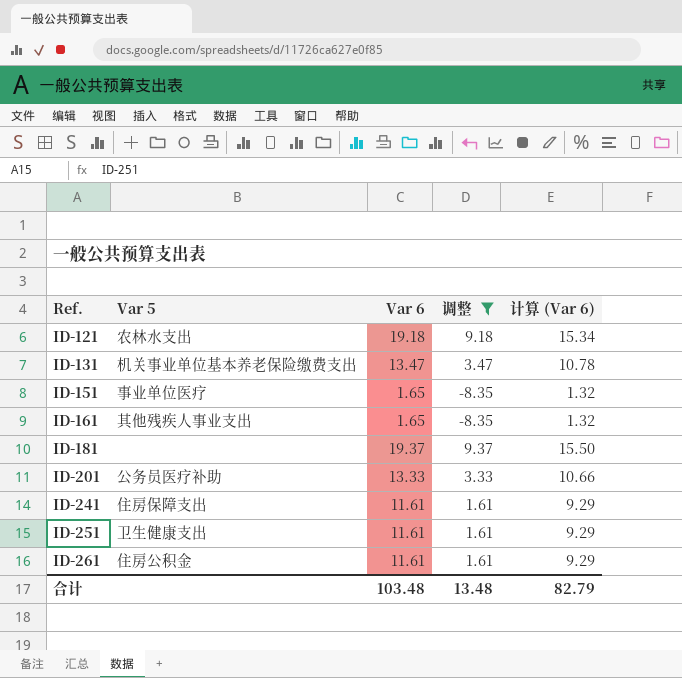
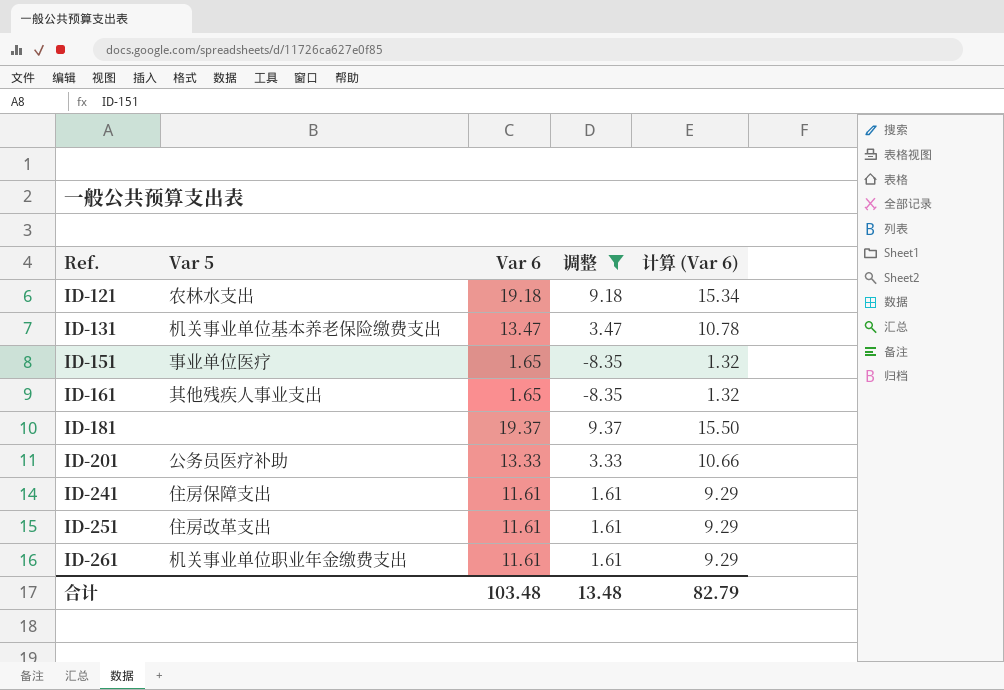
ID-251 | Var 5: 卫生健康支出 -> 住房改革支出
ID-261 | Var 5: 住房公积金 -> 机关事业单位职业年金缴费支出

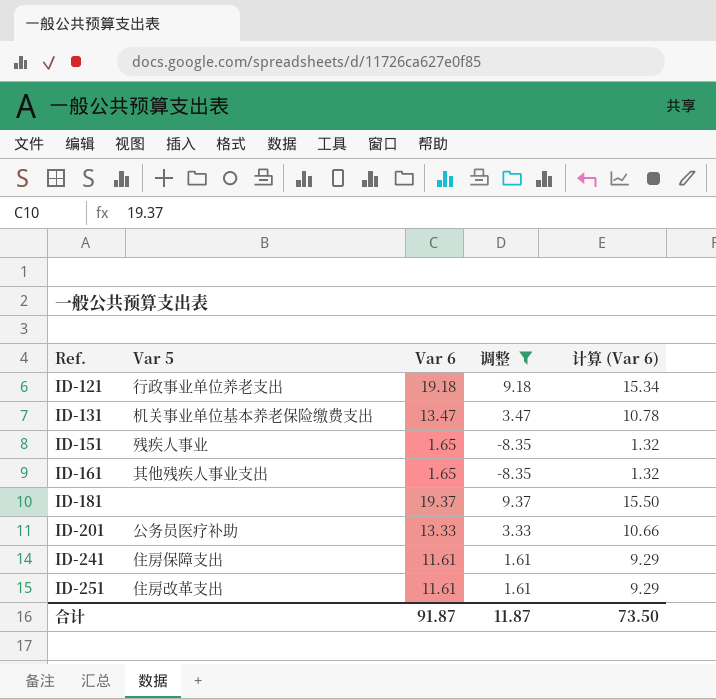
row ID-261: 机关事业单位职业年金缴费支出 | 11.61 | 1.61 | 9.29 -> none
ID-121 | Var 5: 农林水支出 -> 行政事业单位养老支出
ID-151 | Var 5: 事业单位医疗 -> 残疾人事业
合计 | Var 6: 103.48 -> 91.87
合计 | 调整: 13.48 -> 11.87
合计 | 计算 (Var 6): 82.79 -> 73.50

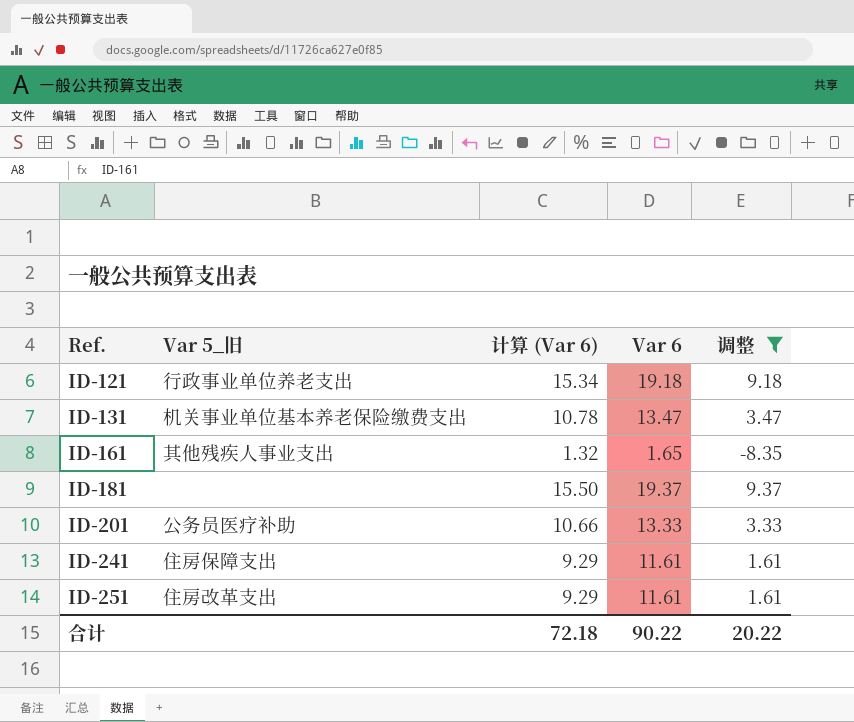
column name: Var 5 -> Var 5_旧
column 计算 (Var 6) | position: 5 -> 3
row ID-151: 残疾人事业 | 1.65 | -8.35 | 1.32 -> none
合计 | 计算 (Var 6): 73.50 -> 72.18
合计 | Var 6: 91.87 -> 90.22
合计 | 调整: 11.87 -> 20.22

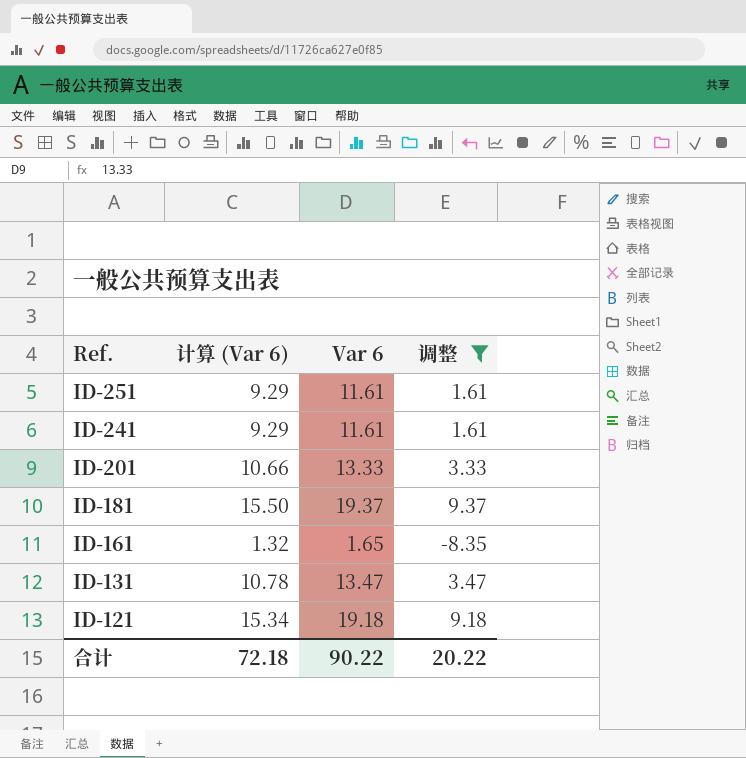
row order: Ref. ascending -> Ref. descending
column Var 5_旧 | position: 2 -> none

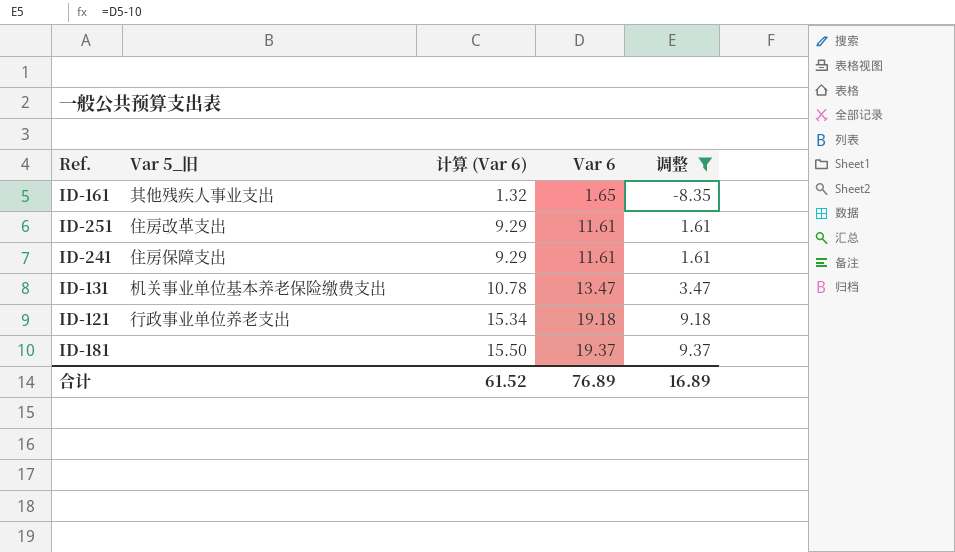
row order: Ref. descending -> 计算 (Var 6) ascending
column Var 5_旧 | position: none -> 2
row ID-201: 10.66 | 13.33 | 3.33 -> none
合计 | 计算 (Var 6): 72.18 -> 61.52
合计 | Var 6: 90.22 -> 76.89
合计 | 调整: 20.22 -> 16.89

